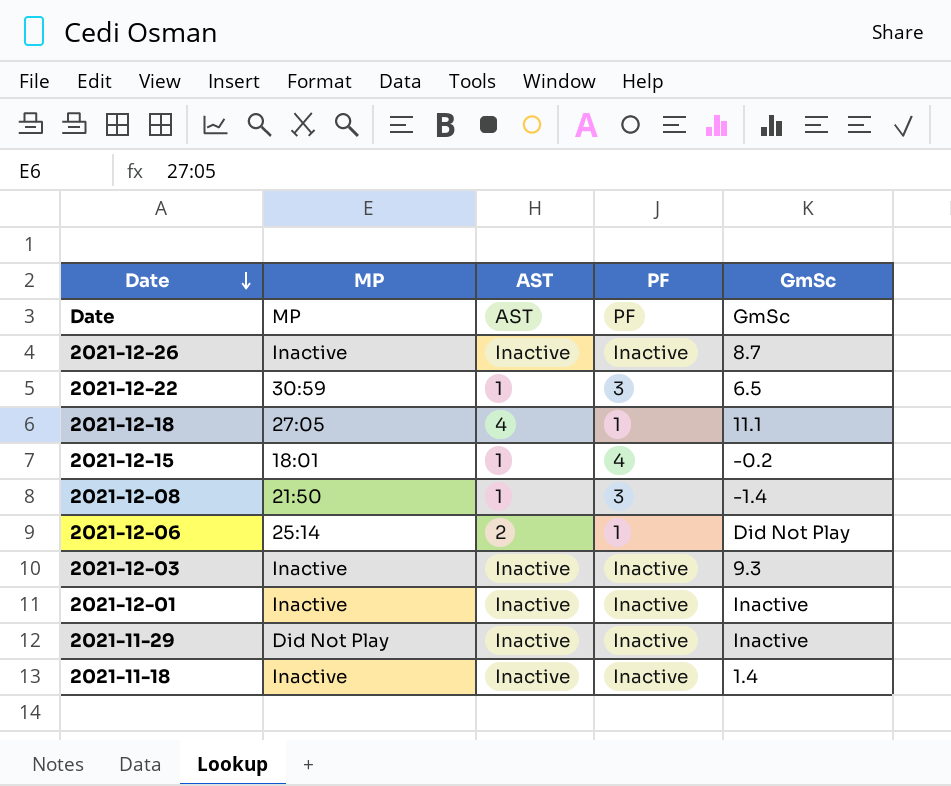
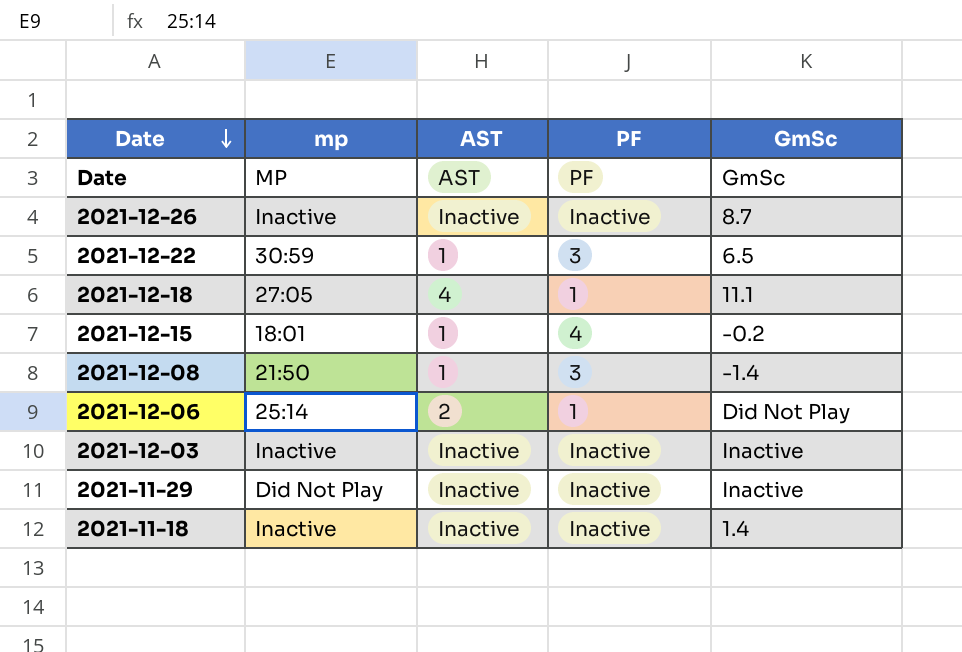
column name: MP -> mp
row 2021-12-01: Inactive | Inactive | Inactive | Inactive -> none
2021-12-03 | GmSc: 9.3 -> Inactive

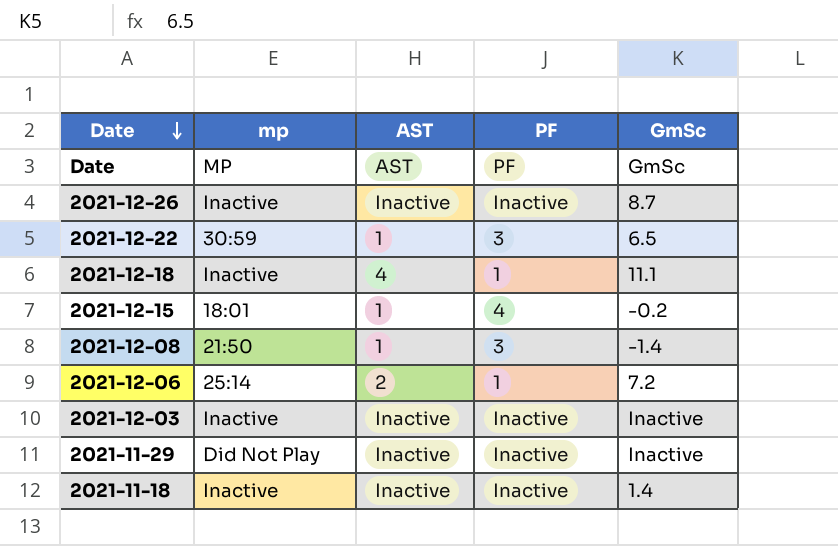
2021-12-18 | mp: 27:05 -> Inactive
2021-12-06 | GmSc: Did Not Play -> 7.2

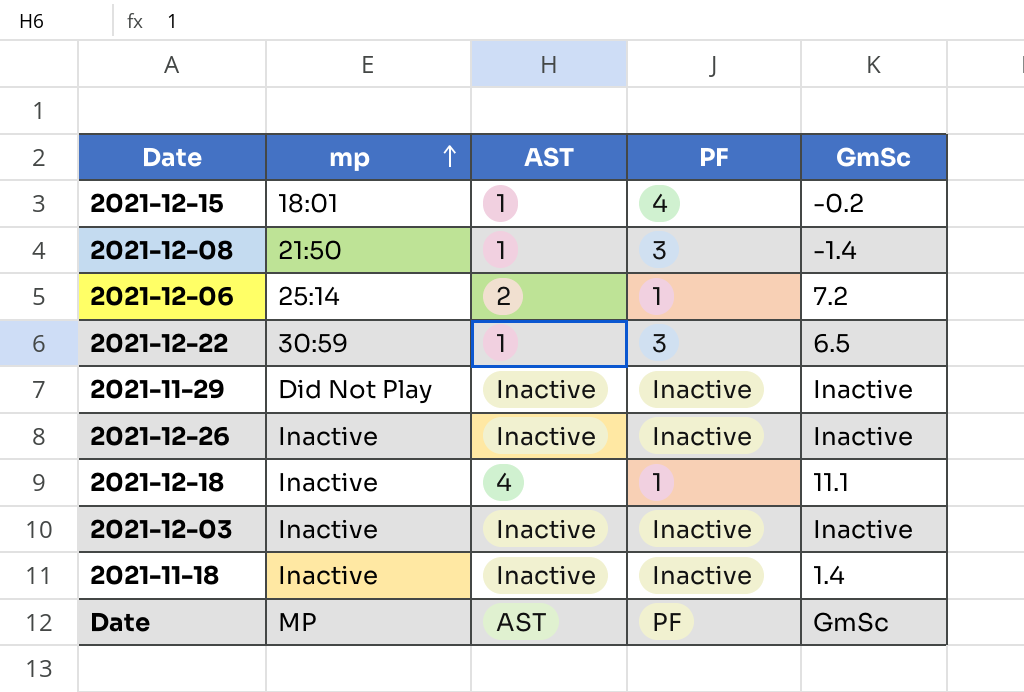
row order: Date descending -> mp ascending
2021-12-26 | GmSc: 8.7 -> Inactive

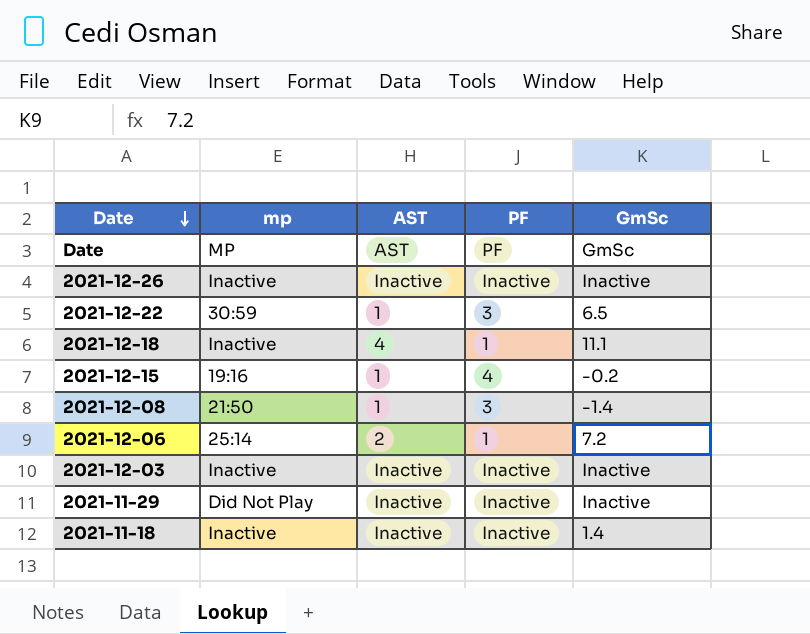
row order: mp ascending -> Date descending
2021-12-15 | mp: 18:01 -> 19:16

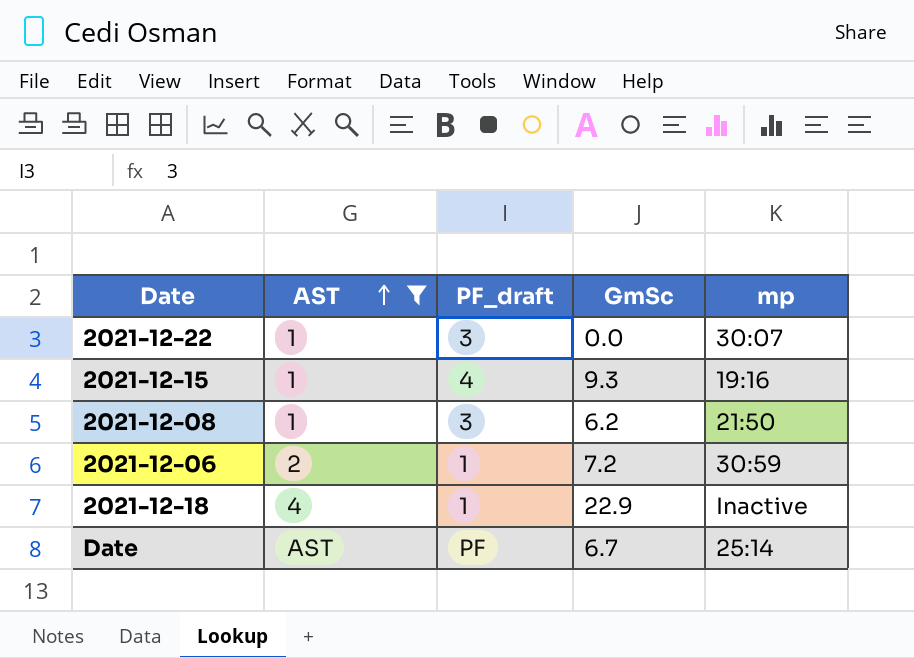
filter: none -> AST != Inactive
row order: Date descending -> AST ascending
column name: PF -> PF_draft
column mp | position: 2 -> 5
2021-12-22 | GmSc: 6.5 -> 0.0
2021-12-22 | mp: 30:59 -> 30:07
2021-12-15 | GmSc: -0.2 -> 9.3
2021-12-08 | GmSc: -1.4 -> 6.2
2021-12-06 | mp: 25:14 -> 30:59
2021-12-18 | GmSc: 11.1 -> 22.9
Date | GmSc: GmSc -> 6.7
Date | mp: MP -> 25:14

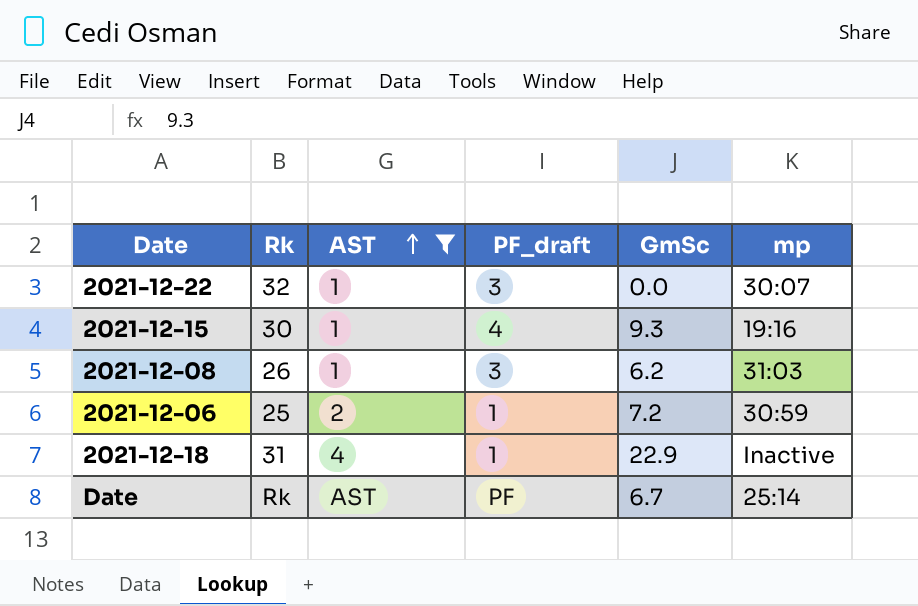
column Rk | position: none -> 2
2021-12-08 | mp: 21:50 -> 31:03

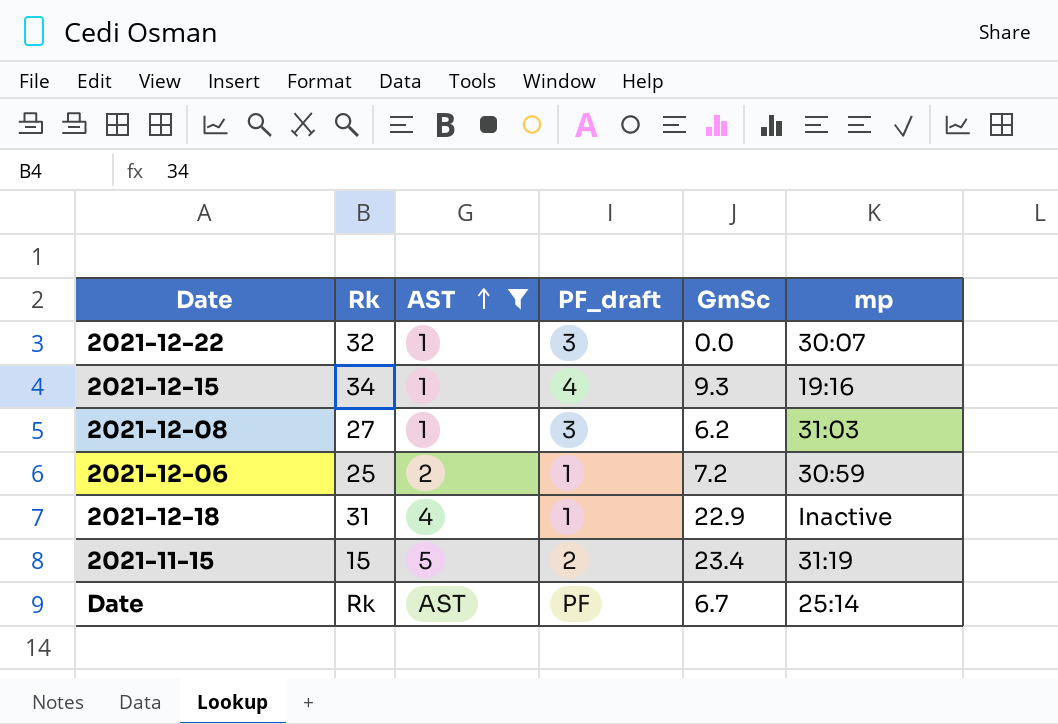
2021-12-15 | Rk: 30 -> 34
2021-12-08 | Rk: 26 -> 27
row 2021-11-15: none -> 15 | 5 | 2 | 23.4 | 31:19

